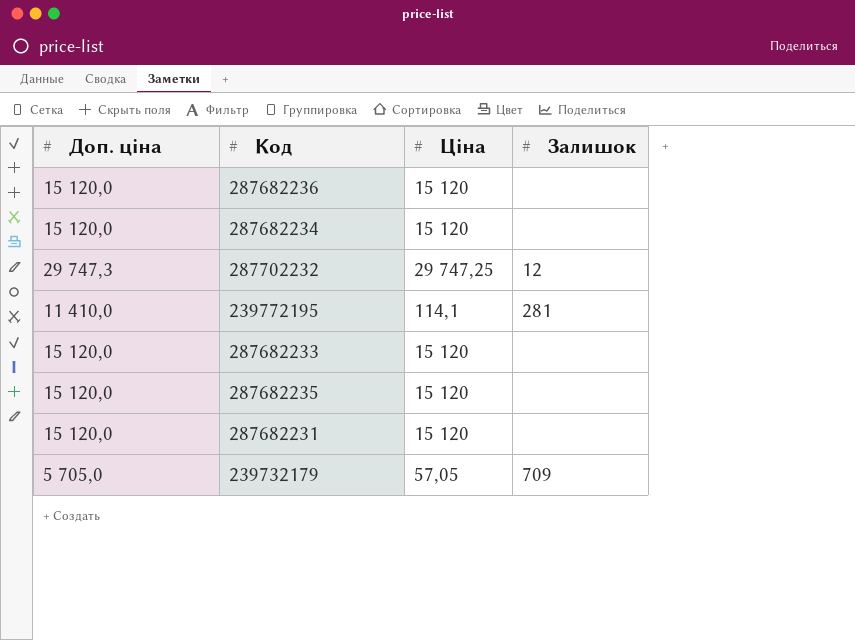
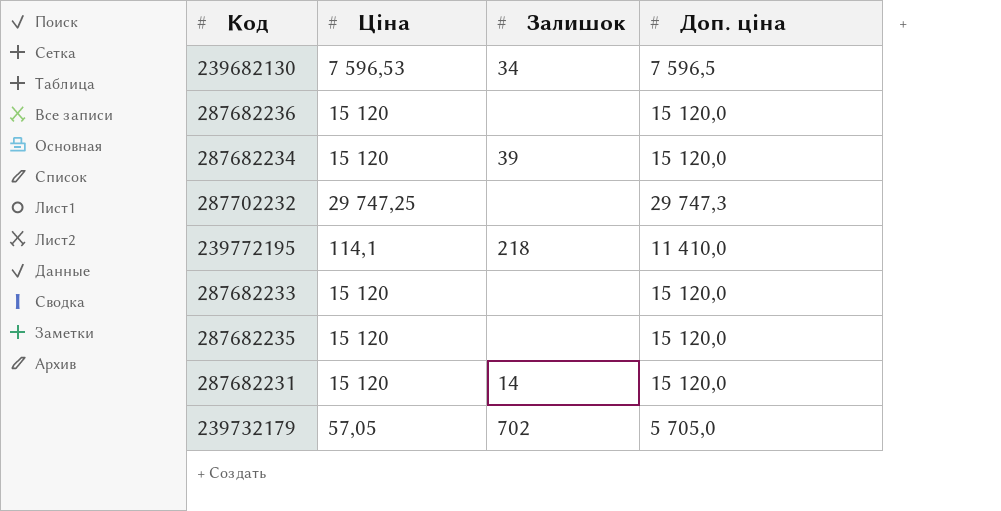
column Доп. ціна | position: 1 -> 4
row 239682130: none -> 7 596,53 | 34 | 7 596,5
287682234 | Залишок: none -> 39
287702232 | Залишок: 12 -> none
239772195 | Залишок: 281 -> 218
287682231 | Залишок: none -> 14
239732179 | Залишок: 709 -> 702

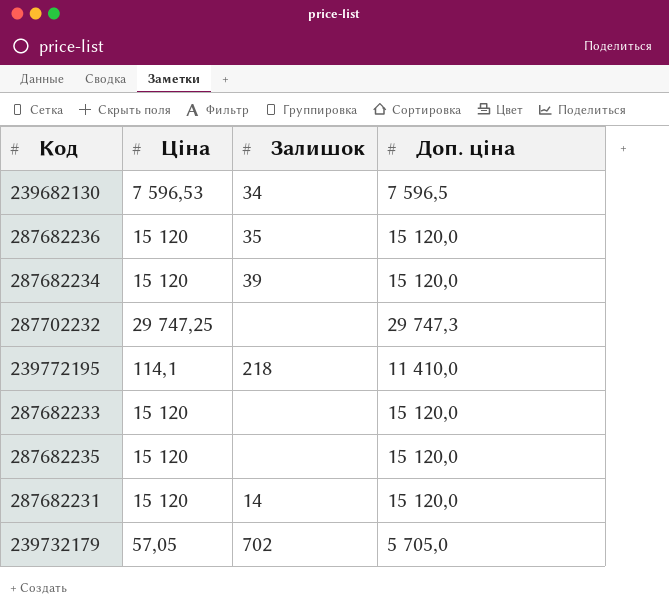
287682236 | Залишок: none -> 35

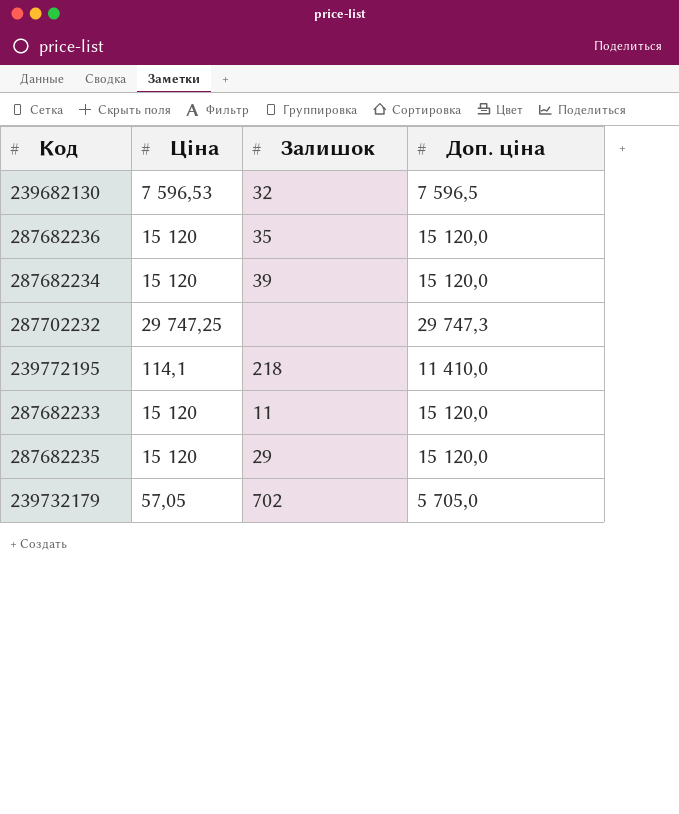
row 287682231: 15 120 | 14 | 15 120,0 -> none
239682130 | Залишок: 34 -> 32
287682233 | Залишок: none -> 11
287682235 | Залишок: none -> 29

